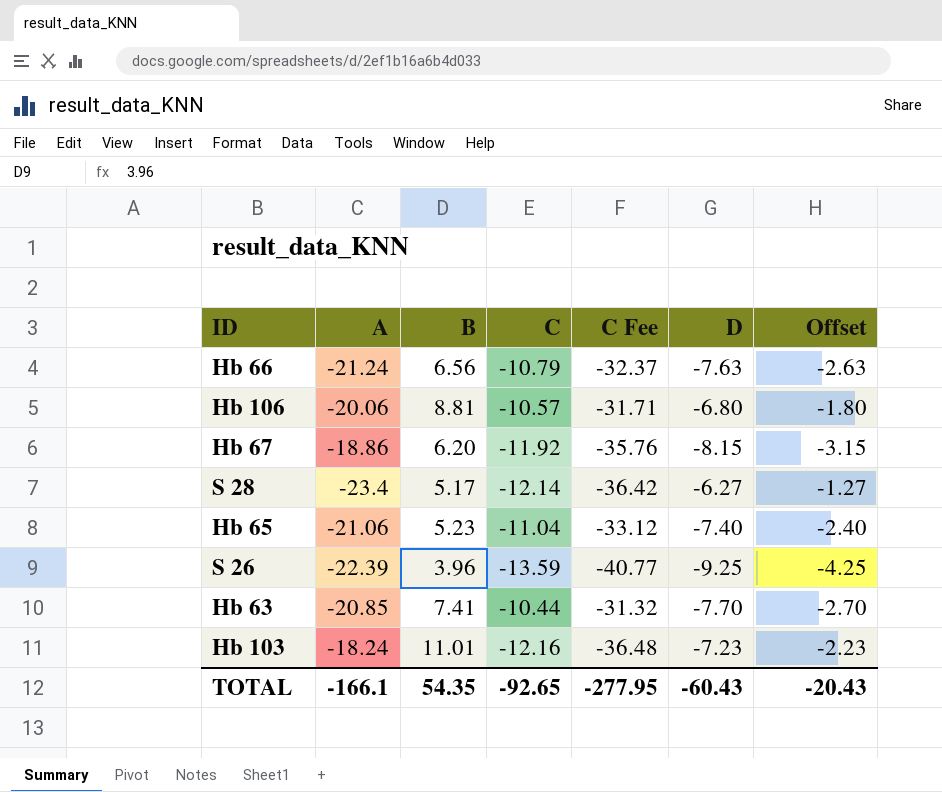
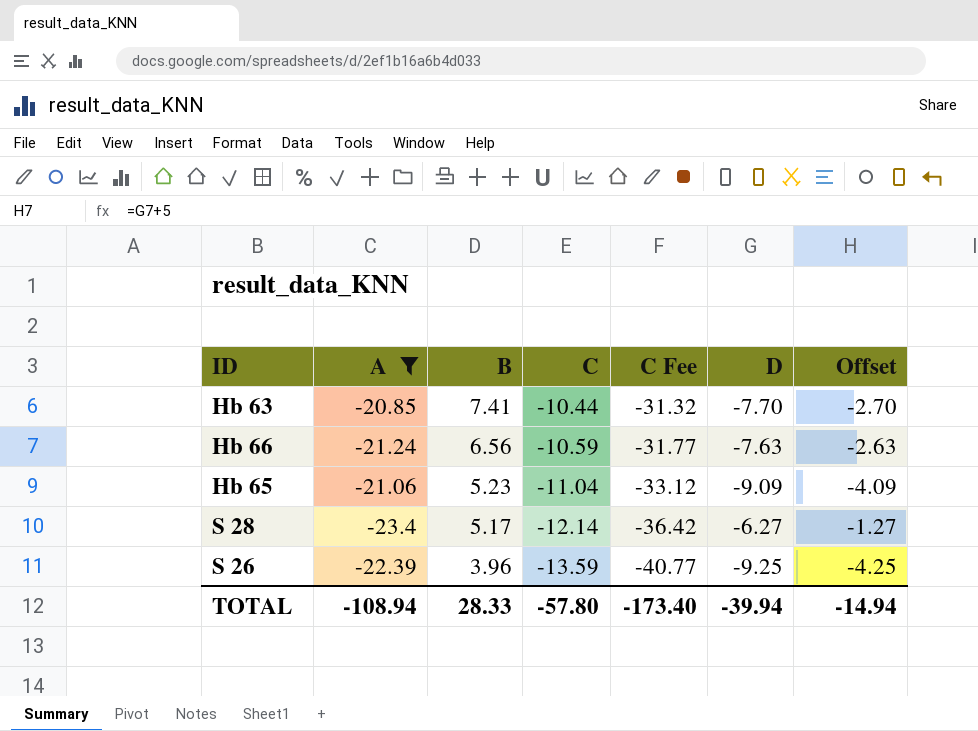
filter: none -> A <= -20.85
row order: none -> B descending
Hb 66 | C: -10.79 -> -10.59
Hb 66 | C Fee: -32.37 -> -31.77
Hb 65 | D: -7.40 -> -9.09
Hb 65 | Offset: -2.40 -> -4.09
TOTAL | A: -166.1 -> -108.94
TOTAL | B: 54.35 -> 28.33
TOTAL | C: -92.65 -> -57.80
TOTAL | C Fee: -277.95 -> -173.40
TOTAL | D: -60.43 -> -39.94
TOTAL | Offset: -20.43 -> -14.94

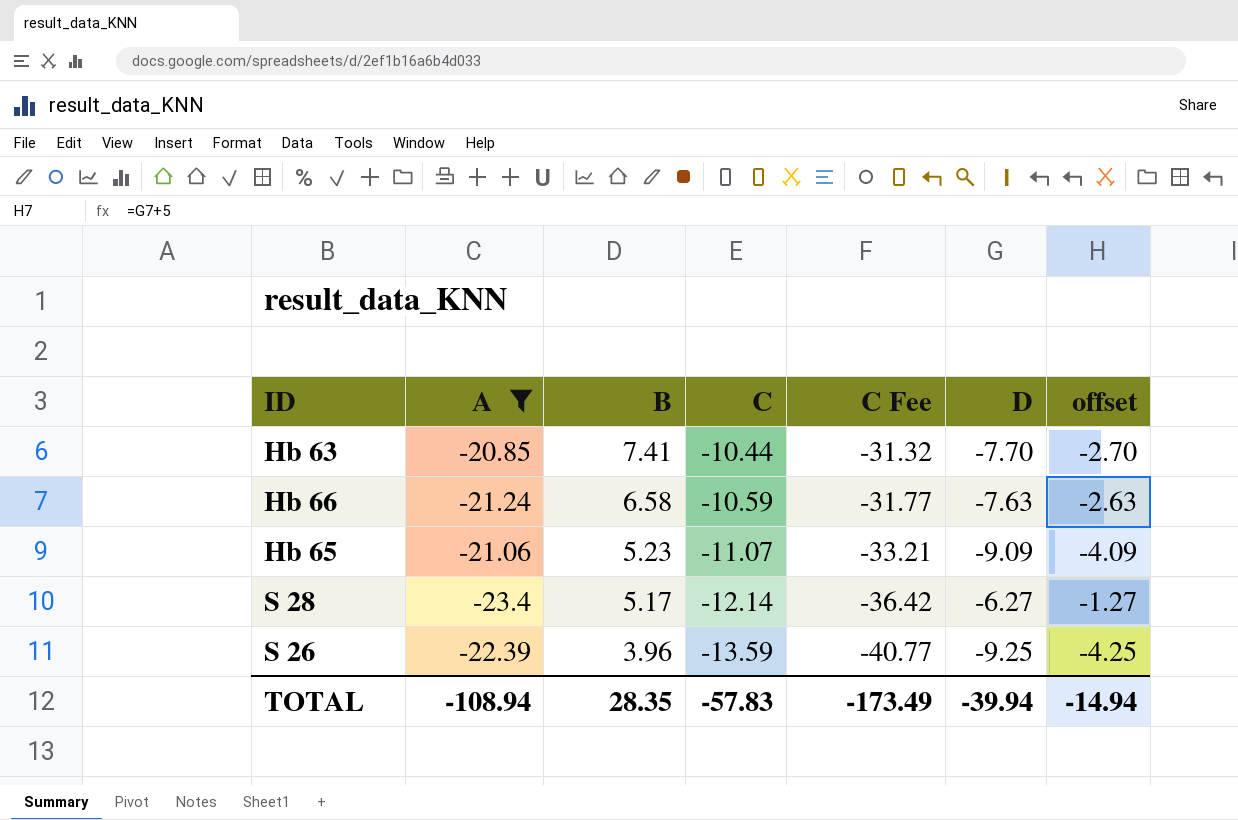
column name: Offset -> offset
Hb 66 | B: 6.56 -> 6.58
Hb 65 | C: -11.04 -> -11.07
Hb 65 | C Fee: -33.12 -> -33.21
TOTAL | B: 28.33 -> 28.35
TOTAL | C: -57.80 -> -57.83
TOTAL | C Fee: -173.40 -> -173.49

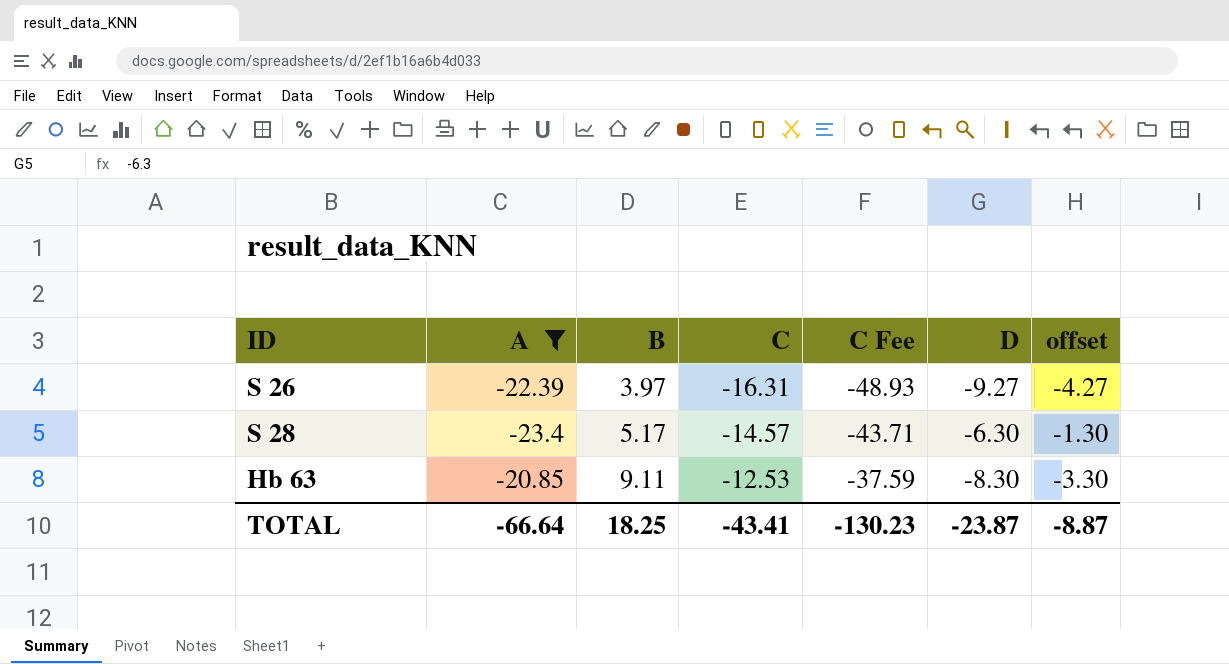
row order: B descending -> B ascending
row Hb 66: -21.24 | 6.58 | -10.59 | -31.77 | -7.63 | -2.63 -> none
row Hb 65: -21.06 | 5.23 | -11.07 | -33.21 | -9.09 | -4.09 -> none
S 26 | B: 3.96 -> 3.97
S 26 | C: -13.59 -> -16.31
S 26 | C Fee: -40.77 -> -48.93
S 26 | D: -9.25 -> -9.27
S 26 | offset: -4.25 -> -4.27
S 28 | C: -12.14 -> -14.57
S 28 | C Fee: -36.42 -> -43.71
S 28 | D: -6.27 -> -6.30
S 28 | offset: -1.27 -> -1.30
Hb 63 | B: 7.41 -> 9.11
Hb 63 | C: -10.44 -> -12.53
Hb 63 | C Fee: -31.32 -> -37.59
Hb 63 | D: -7.70 -> -8.30
Hb 63 | offset: -2.70 -> -3.30
TOTAL | A: -108.94 -> -66.64
TOTAL | B: 28.35 -> 18.25
TOTAL | C: -57.83 -> -43.41
TOTAL | C Fee: -173.49 -> -130.23
TOTAL | D: -39.94 -> -23.87
TOTAL | offset: -14.94 -> -8.87

